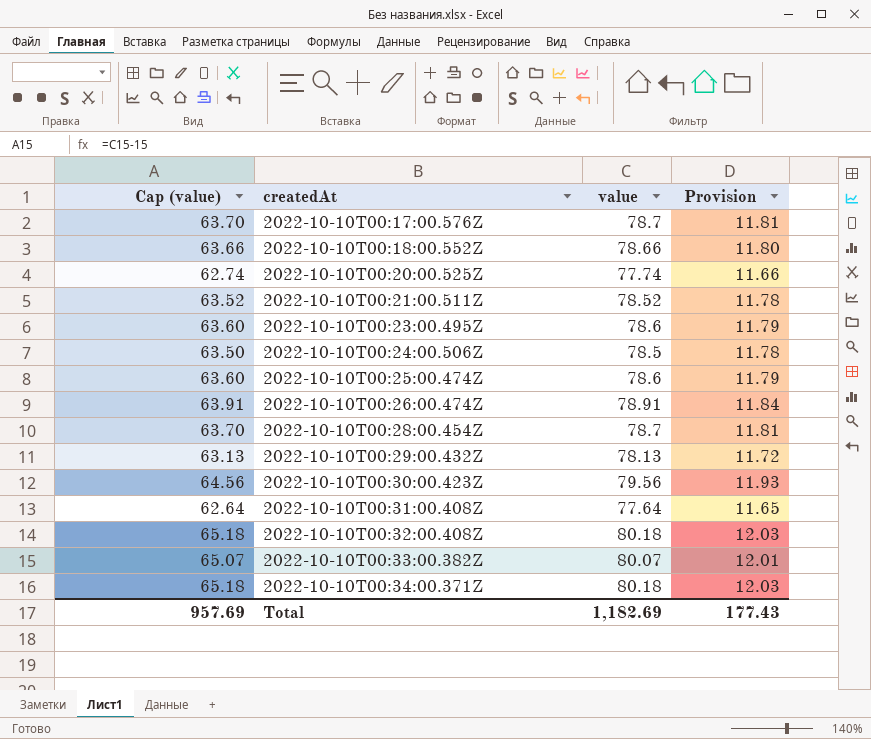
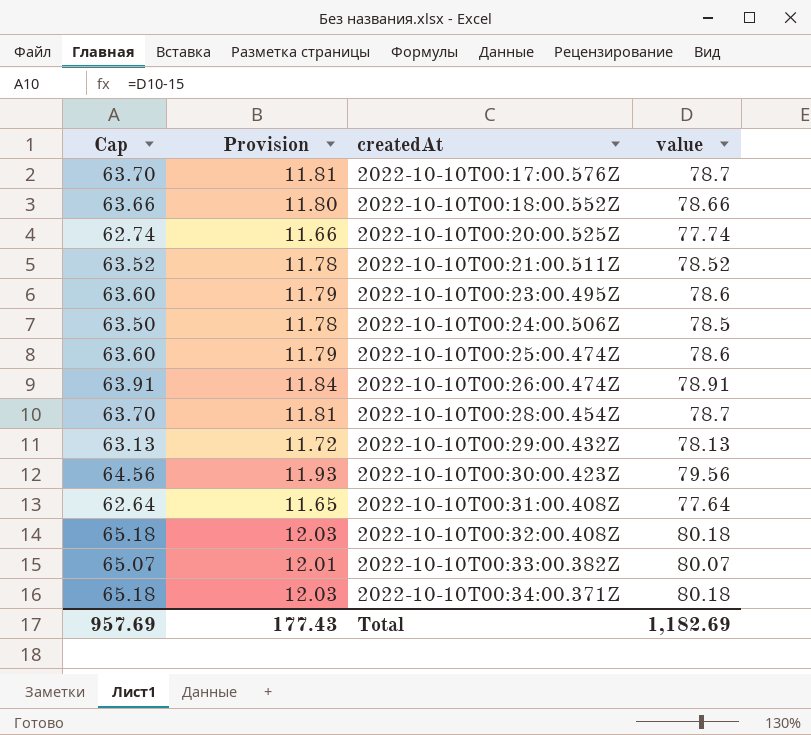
column name: Cap (value) -> Cap
column Provision | position: 4 -> 2

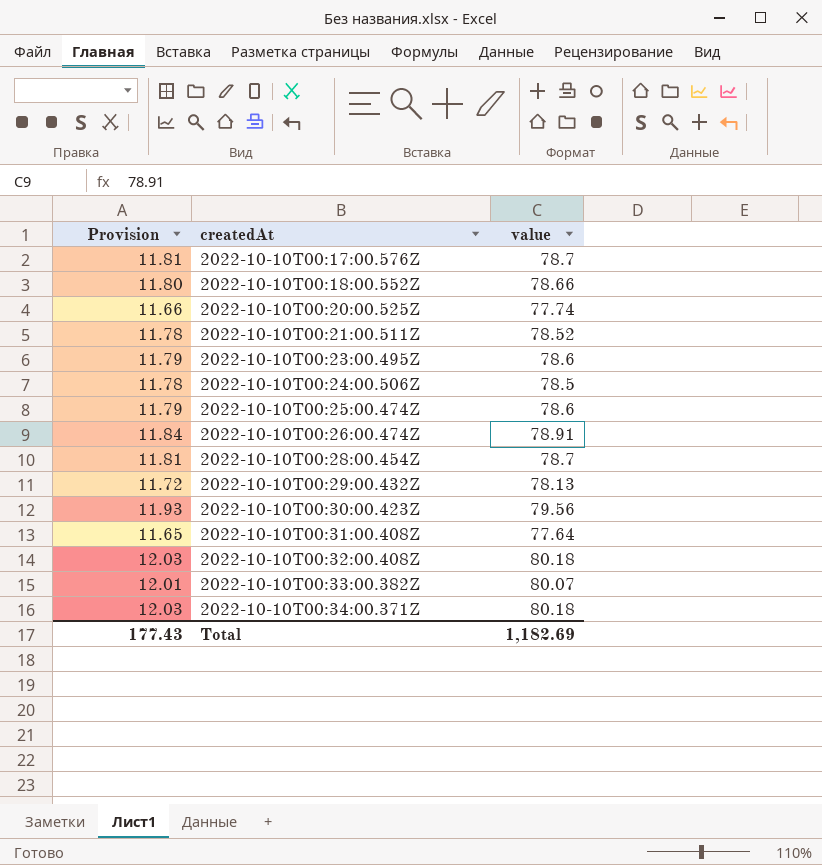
column Cap | formula: [value] - 15 -> none

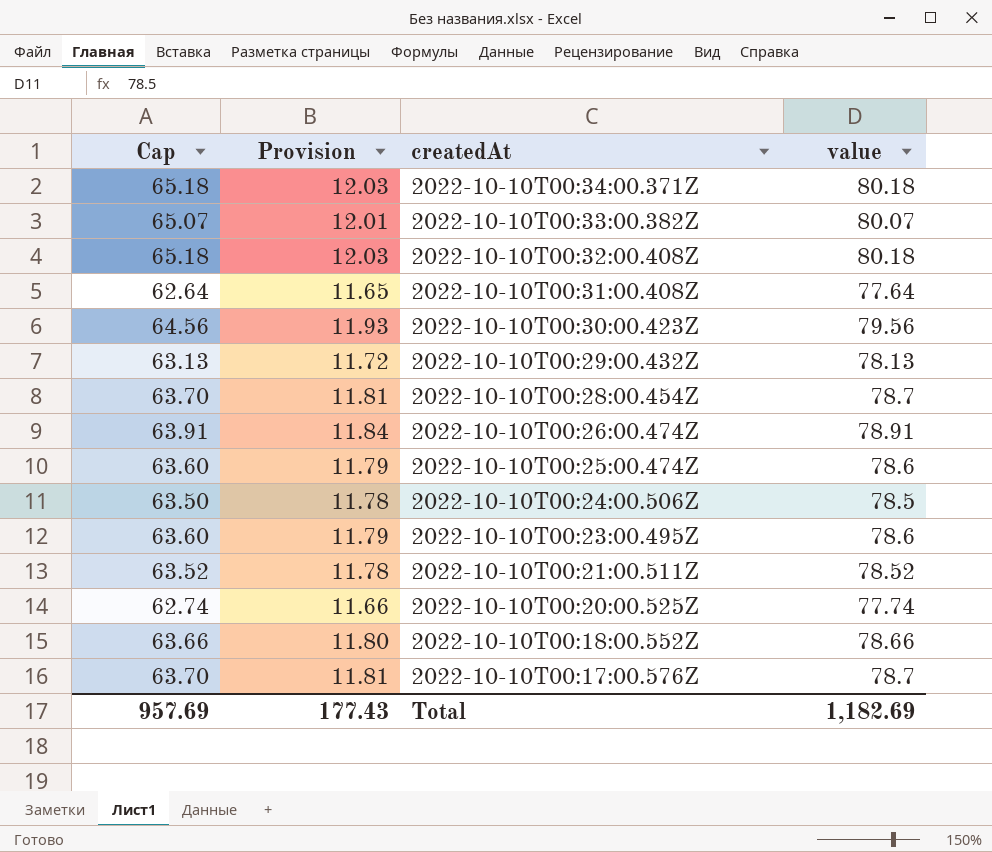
row order: createdAt ascending -> createdAt descending
column Cap | formula: none -> [value] - 15

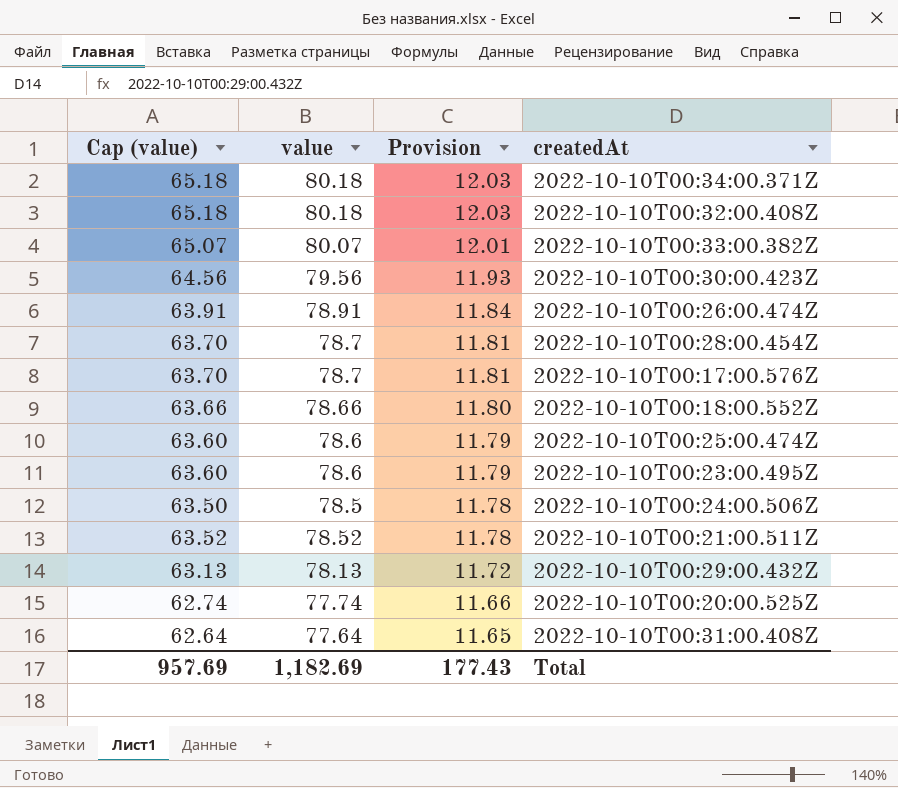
row order: createdAt descending -> Provision descending
column name: Cap -> Cap (value)
column value | position: 4 -> 2

